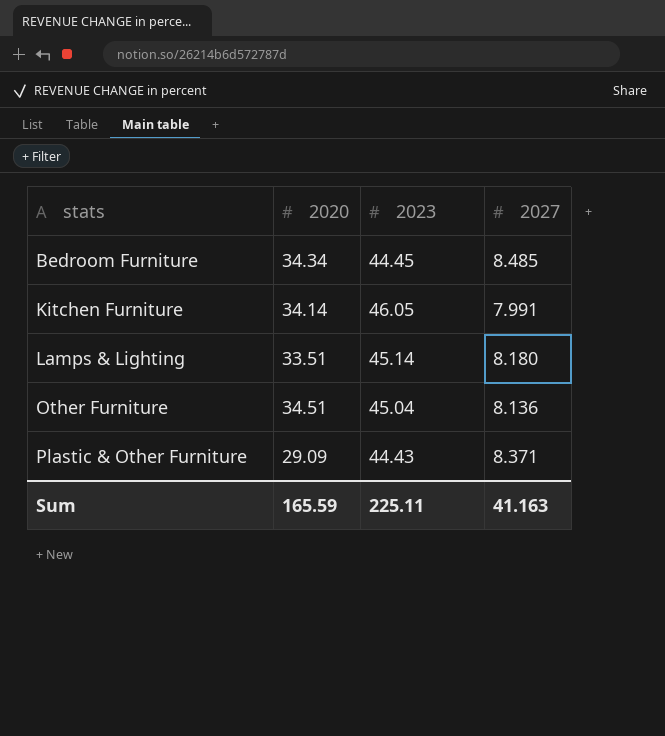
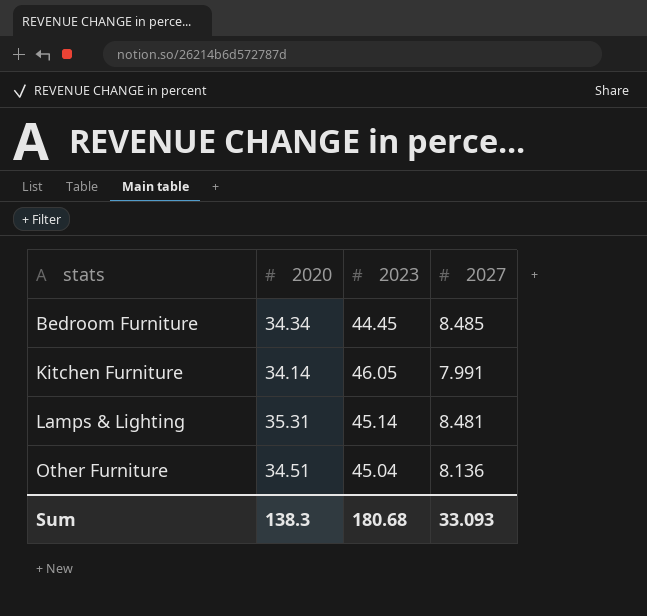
row Plastic & Other Furniture: 29.09 | 44.43 | 8.371 -> none
Lamps & Lighting | 2020: 33.51 -> 35.31
Lamps & Lighting | 2027: 8.180 -> 8.481
Sum | 2020: 165.59 -> 138.3
Sum | 2023: 225.11 -> 180.68
Sum | 2027: 41.163 -> 33.093

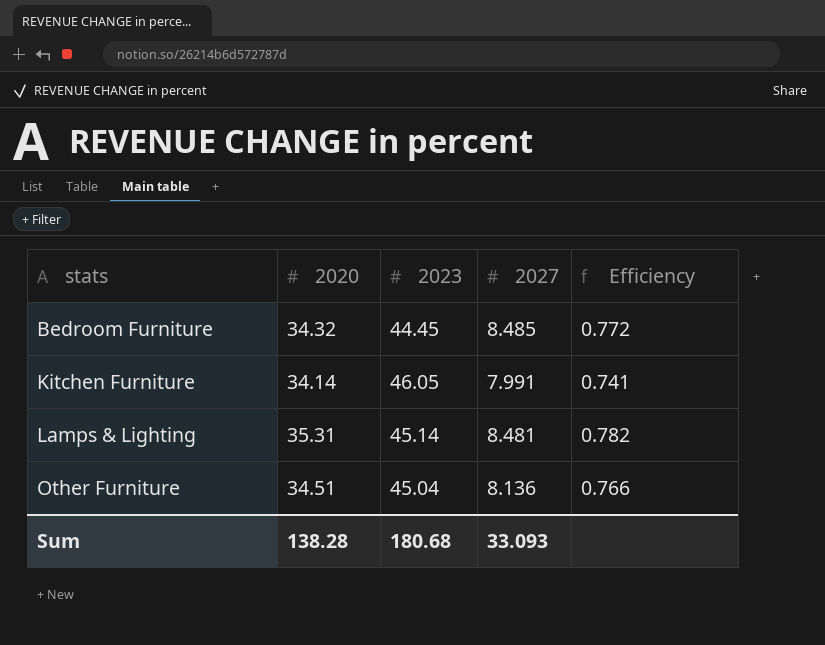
column Efficiency | formula: none -> [2020] / [2023]
Bedroom Furniture | 2020: 34.34 -> 34.32
Sum | 2020: 138.3 -> 138.28

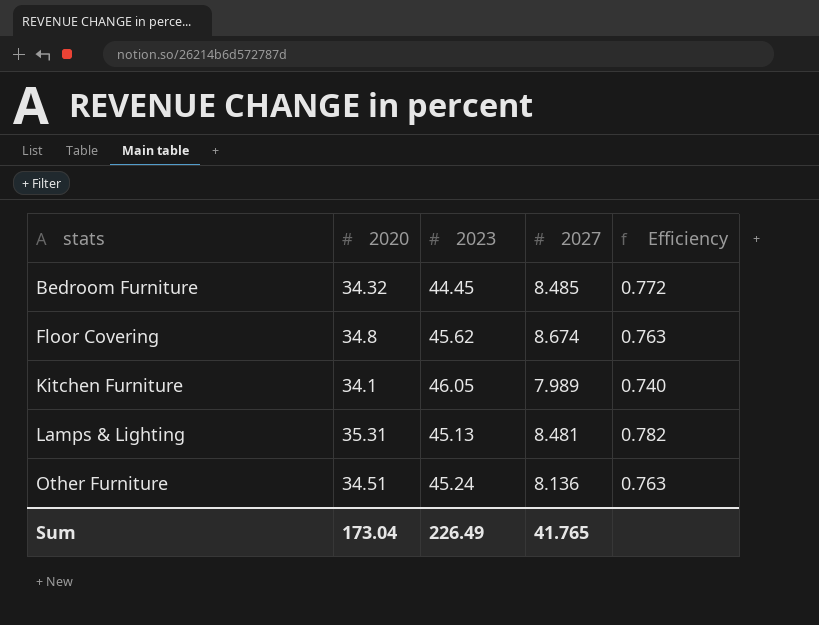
row Floor Covering: none -> 34.8 | 45.62 | 8.674 | 0.763
Kitchen Furniture | 2020: 34.14 -> 34.1
Kitchen Furniture | 2027: 7.991 -> 7.989
Kitchen Furniture | Efficiency: 0.741 -> 0.740
Lamps & Lighting | 2023: 45.14 -> 45.13
Other Furniture | 2023: 45.04 -> 45.24
Other Furniture | Efficiency: 0.766 -> 0.763
Sum | 2020: 138.28 -> 173.04
Sum | 2023: 180.68 -> 226.49
Sum | 2027: 33.093 -> 41.765

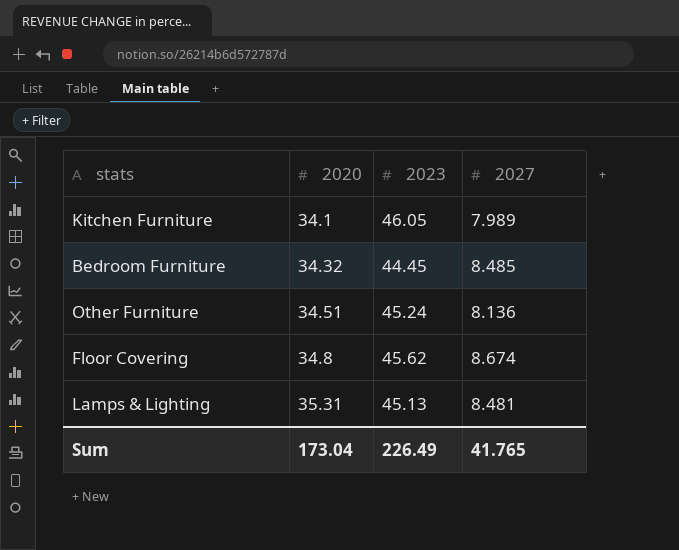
row order: stats ascending -> 2020 ascending
column Efficiency | formula: [2020] / [2023] -> none

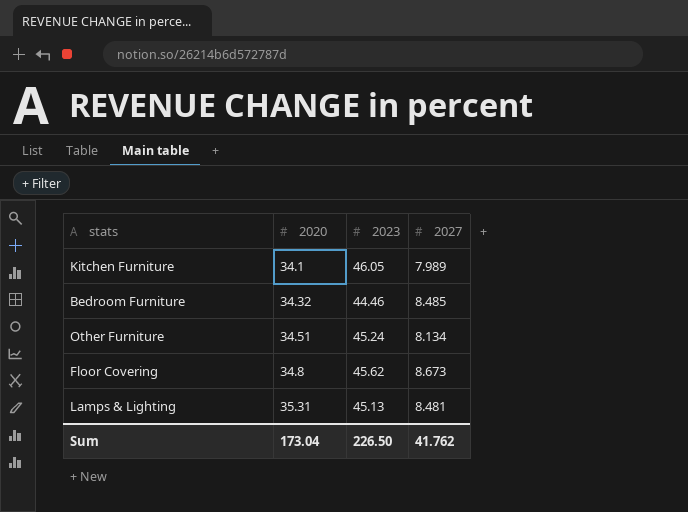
Bedroom Furniture | 2023: 44.45 -> 44.46
Other Furniture | 2027: 8.136 -> 8.134
Floor Covering | 2027: 8.674 -> 8.673
Sum | 2023: 226.49 -> 226.50
Sum | 2027: 41.765 -> 41.762

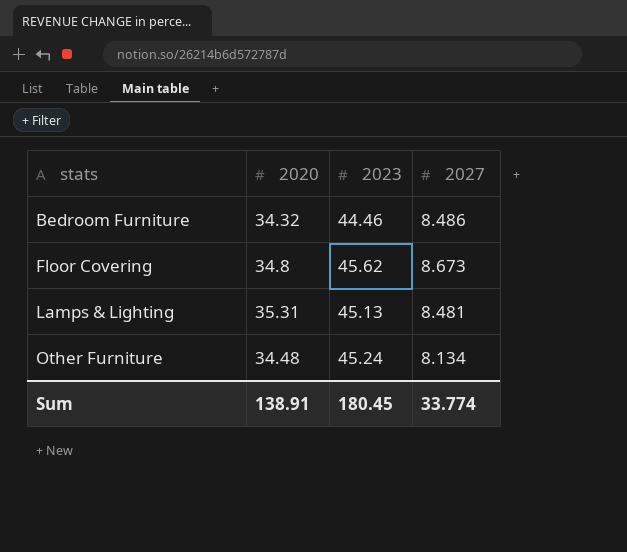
row order: 2020 ascending -> stats ascending
row Kitchen Furniture: 34.1 | 46.05 | 7.989 -> none
Bedroom Furniture | 2027: 8.485 -> 8.486
Other Furniture | 2020: 34.51 -> 34.48
Sum | 2020: 173.04 -> 138.91
Sum | 2023: 226.50 -> 180.45
Sum | 2027: 41.762 -> 33.774

